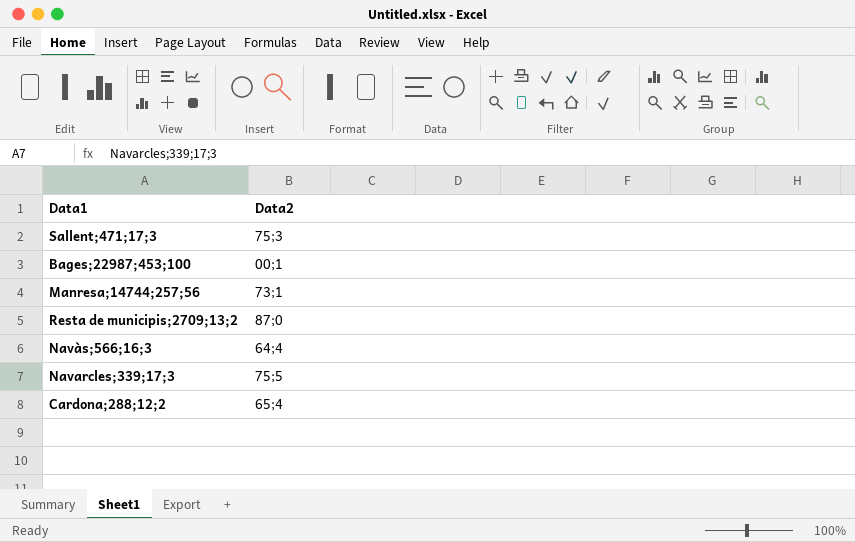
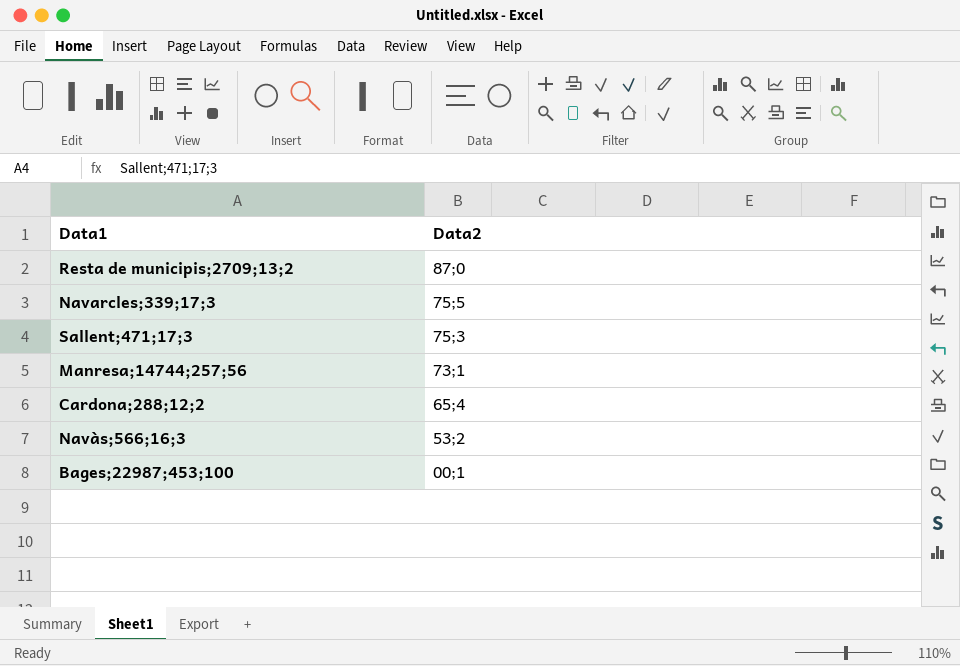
row order: none -> Data2 descending
Navàs;566;16;3 | Data2: 64;4 -> 53;2

